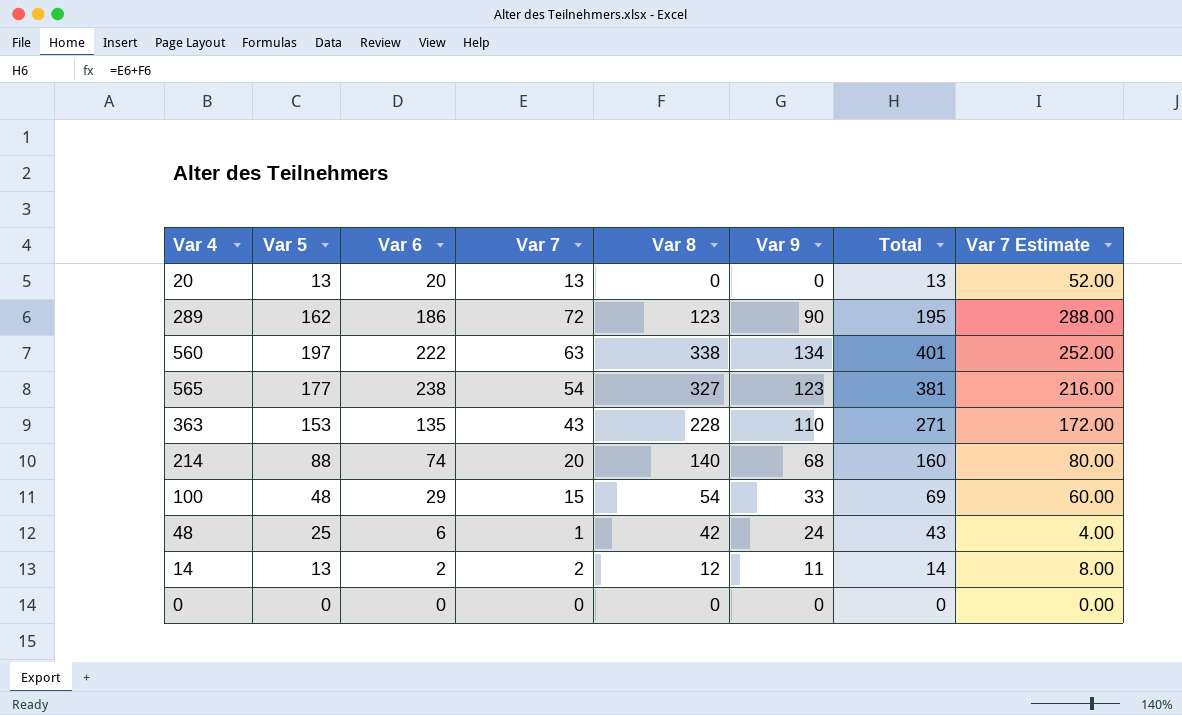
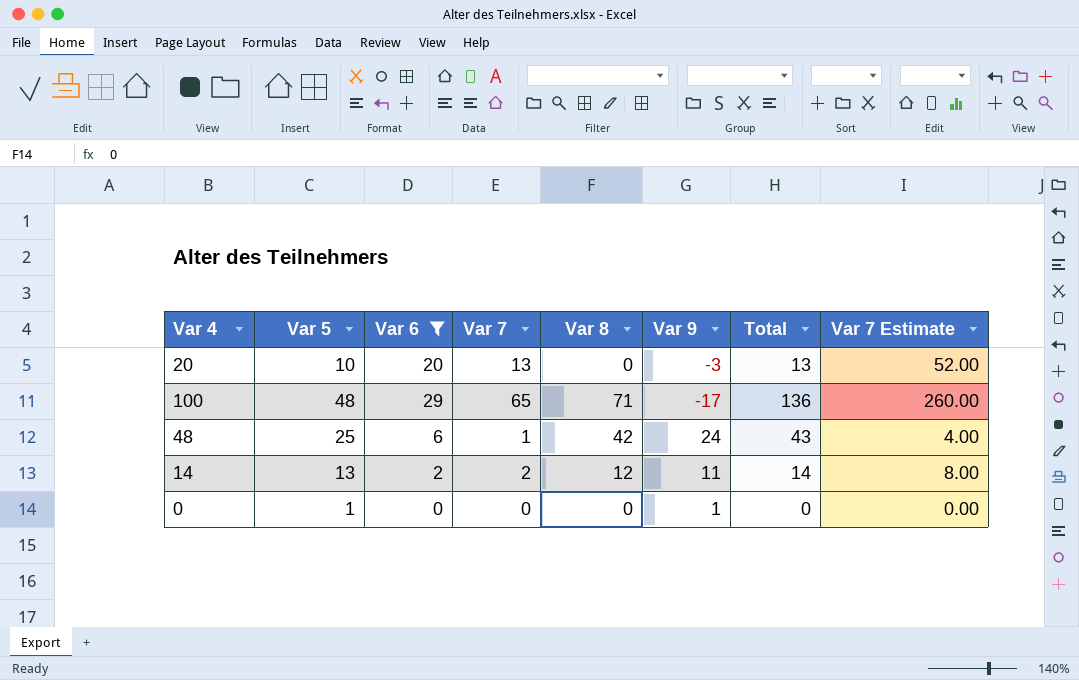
filter: none -> Var 6 <= 29
20 | Var 5: 13 -> 10
20 | Var 9: 0 -> -3
100 | Var 7: 15 -> 65
100 | Var 8: 54 -> 71
100 | Var 9: 33 -> -17
100 | Total: 69 -> 136
100 | Var 7 Estimate: 60.00 -> 260.00
0 | Var 5: 0 -> 1
0 | Var 9: 0 -> 1

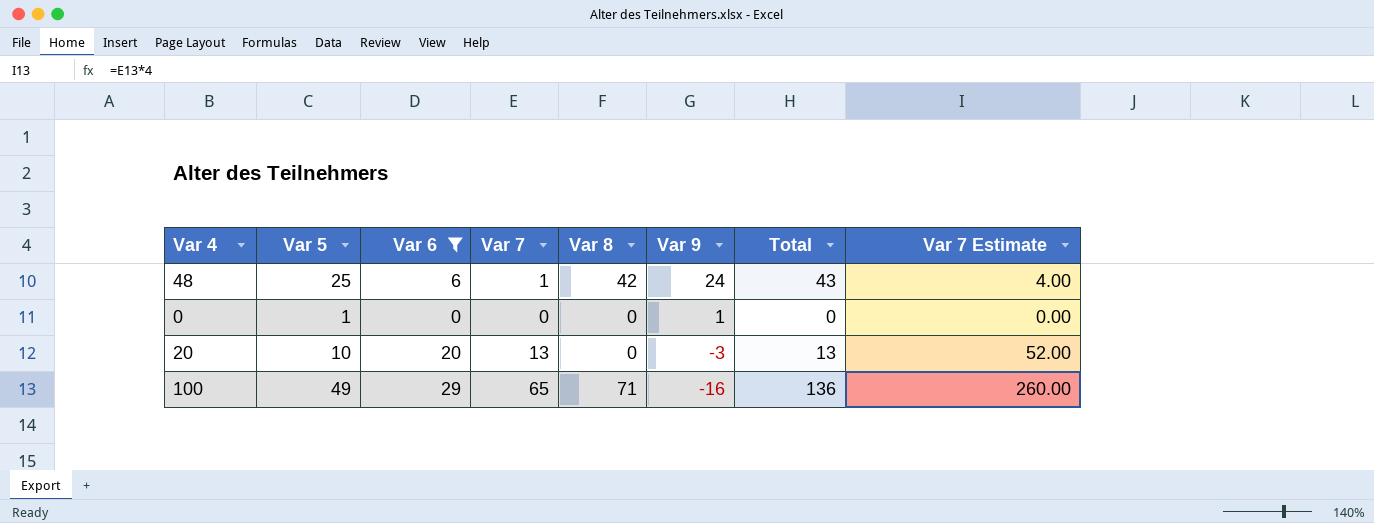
row order: none -> Var 9 descending
row 14: 13 | 2 | 2 | 12 | 11 | 14 | 8.00 -> none
100 | Var 5: 48 -> 49
100 | Var 9: -17 -> -16

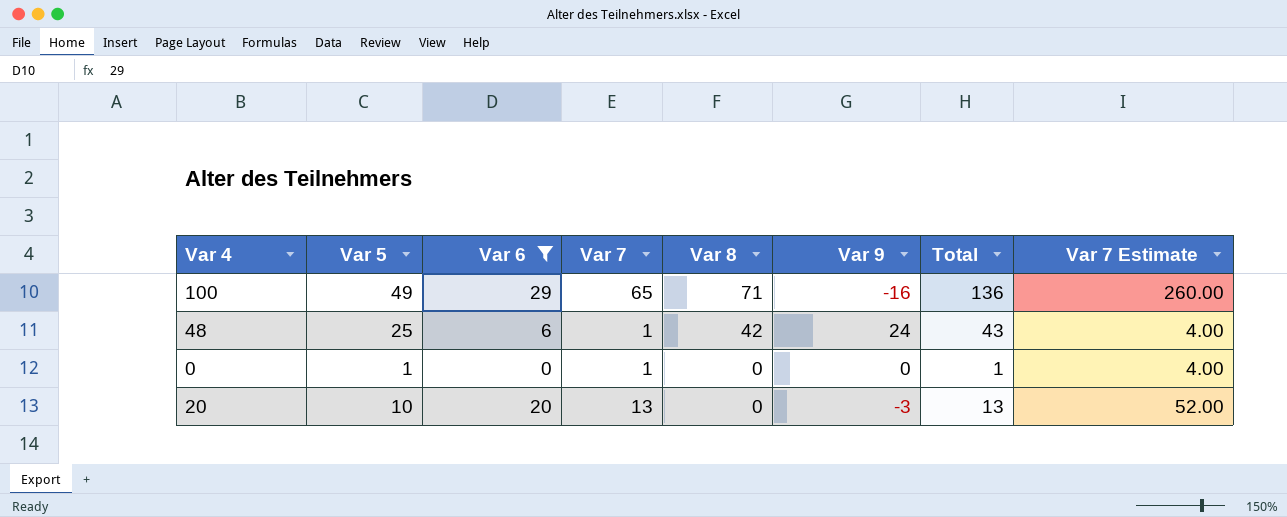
row order: Var 9 descending -> Var 8 descending
0 | Var 7: 0 -> 1
0 | Var 9: 1 -> 0
0 | Total: 0 -> 1
0 | Var 7 Estimate: 0.00 -> 4.00

